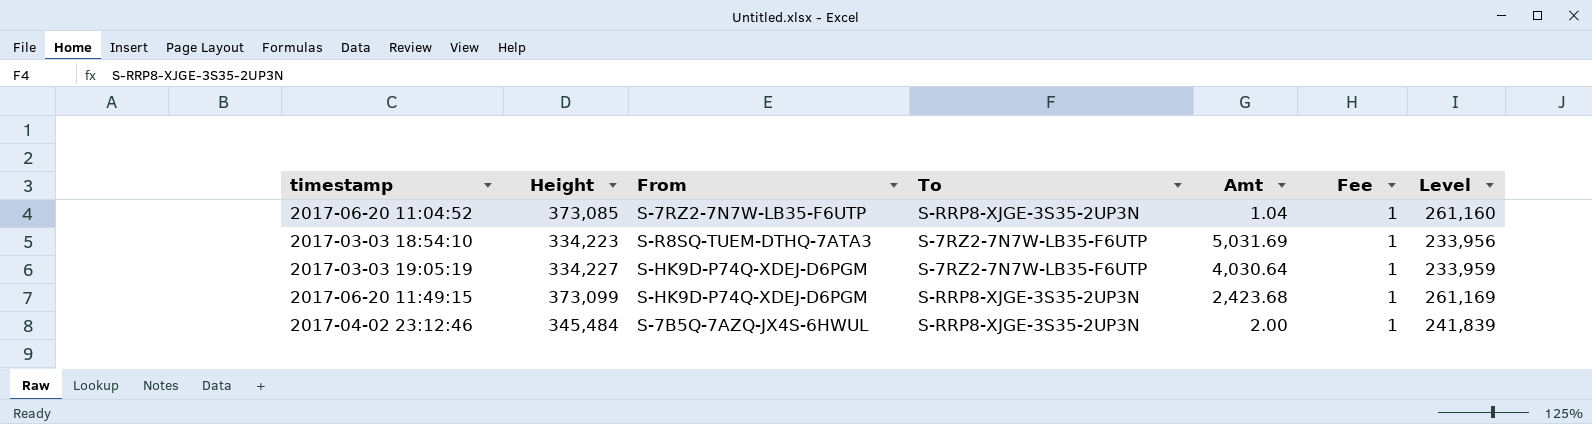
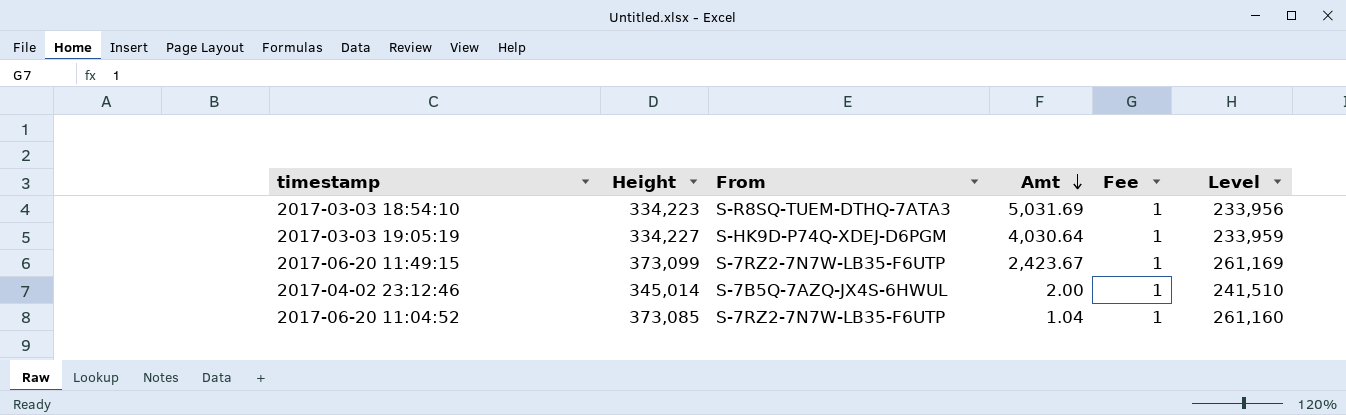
row order: none -> Amt descending
column To | position: 4 -> none
2017-06-20 11:49:15 | From: S-HK9D-P74Q-XDEJ-D6PGM -> S-7RZ2-7N7W-LB35-F6UTP
2017-06-20 11:49:15 | Amt: 2,423.68 -> 2,423.67
2017-04-02 23:12:46 | Height: 345,484 -> 345,014
2017-04-02 23:12:46 | Level: 241,839 -> 241,510

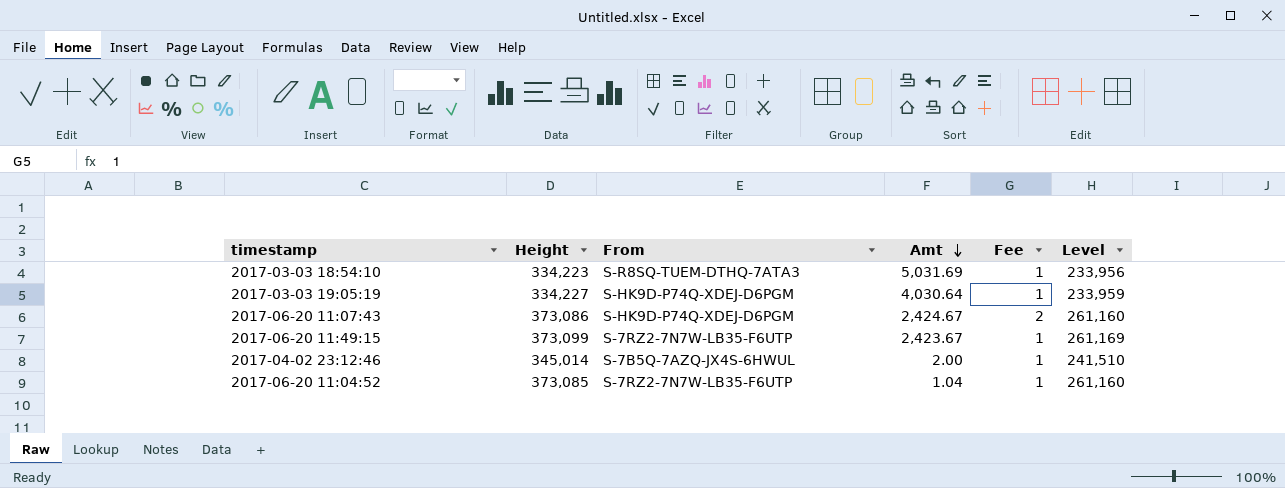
row 2017-06-20 11:07:43: none -> 373,086 | S-HK9D-P74Q-XDEJ-D6PGM | 2,424.67 | 2 | 261,160

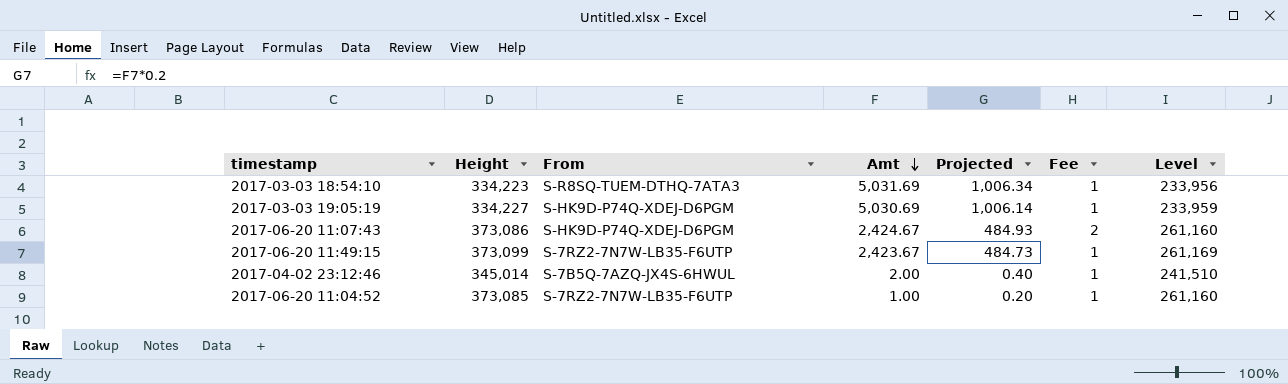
column Projected | formula: none -> [Amt] * 0.2
2017-03-03 19:05:19 | Amt: 4,030.64 -> 5,030.69
2017-06-20 11:04:52 | Amt: 1.04 -> 1.00

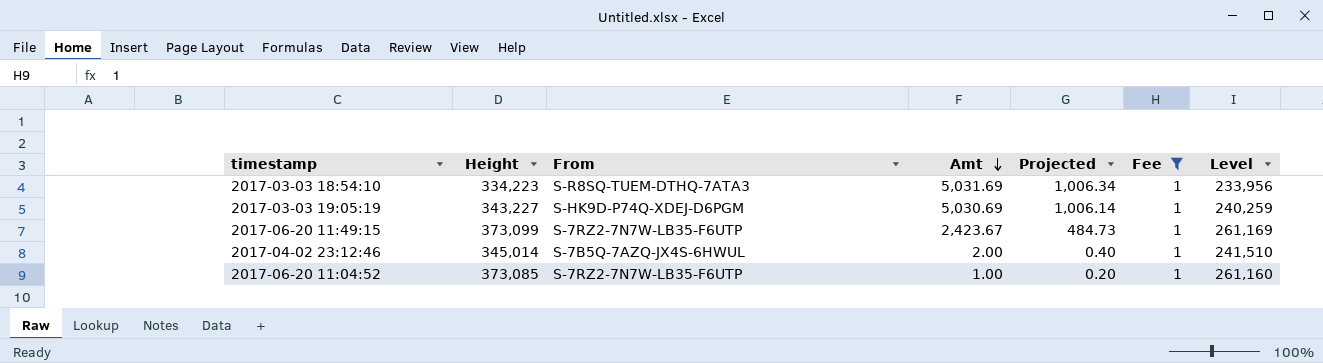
filter: none -> Fee = 1
2017-03-03 19:05:19 | Height: 334,227 -> 343,227
2017-03-03 19:05:19 | Level: 233,959 -> 240,259

